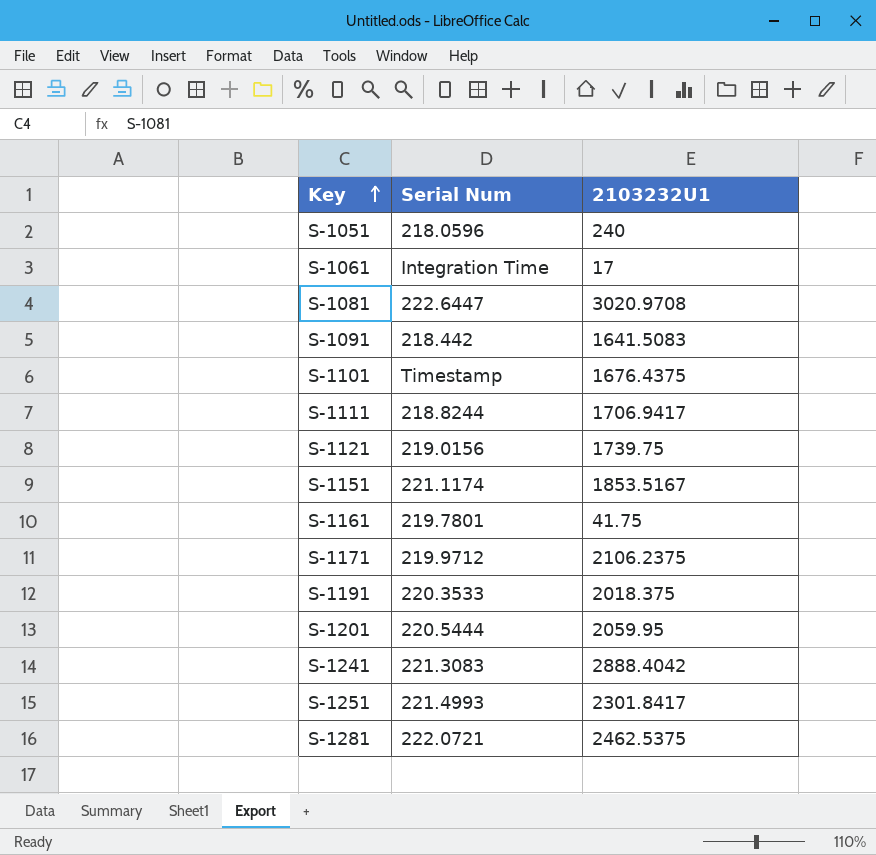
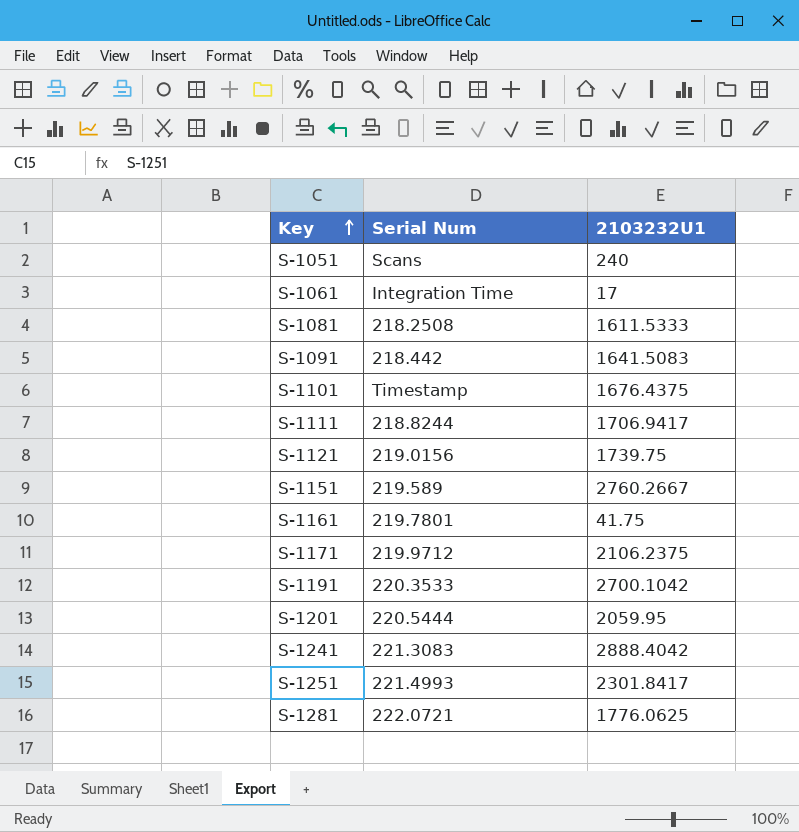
S-1051 | Serial Num: 218.0596 -> Scans
S-1081 | Serial Num: 222.6447 -> 218.2508
S-1081 | 2103232U1: 3020.9708 -> 1611.5333
S-1151 | Serial Num: 221.1174 -> 219.589
S-1151 | 2103232U1: 1853.5167 -> 2760.2667
S-1191 | 2103232U1: 2018.375 -> 2700.1042
S-1281 | 2103232U1: 2462.5375 -> 1776.0625

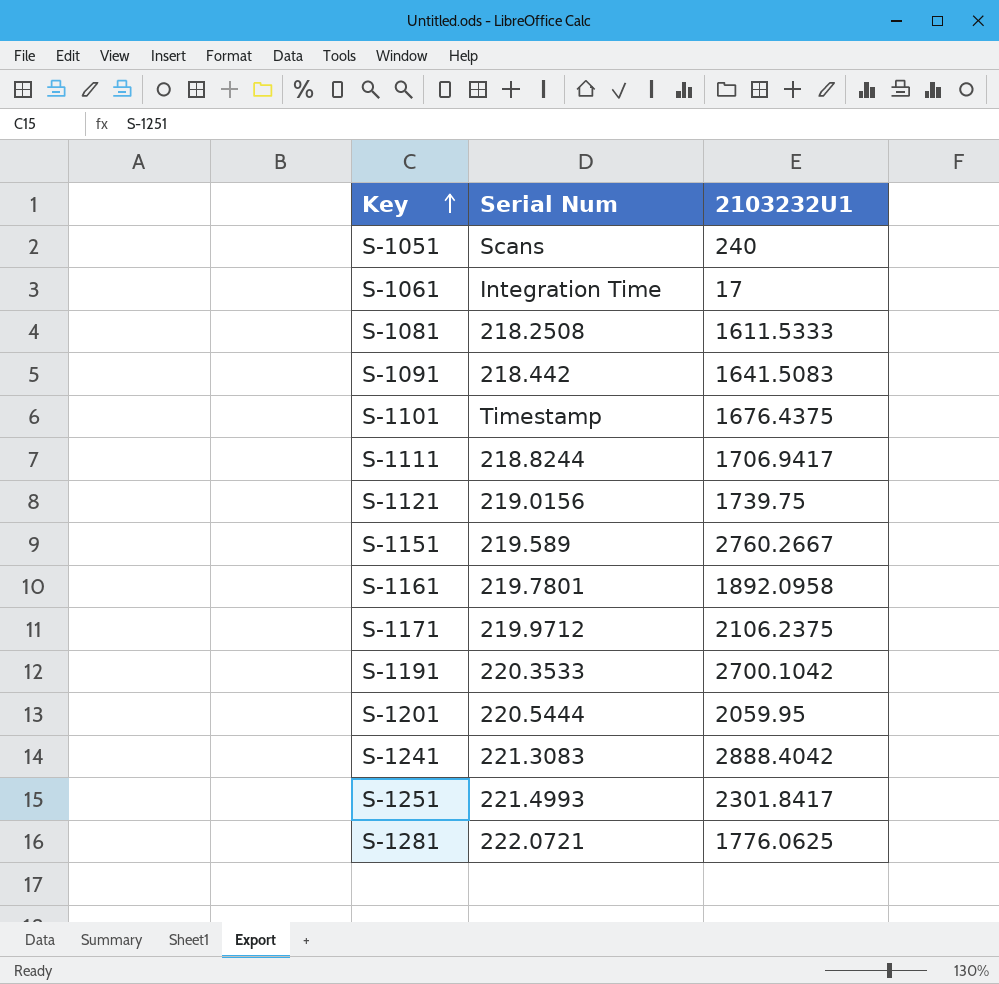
S-1161 | 2103232U1: 41.75 -> 1892.0958

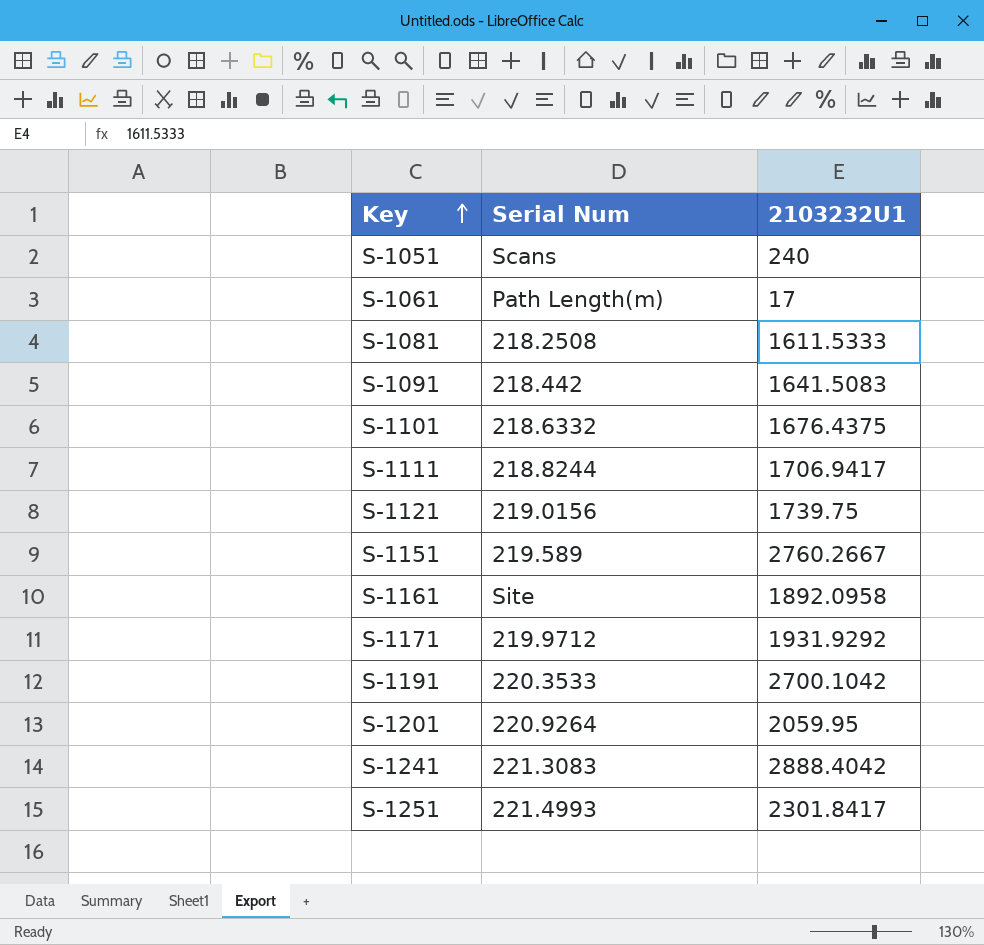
row S-1281: 222.0721 | 1776.0625 -> none
S-1061 | Serial Num: Integration Time -> Path Length(m)
S-1101 | Serial Num: Timestamp -> 218.6332
S-1161 | Serial Num: 219.7801 -> Site
S-1171 | 2103232U1: 2106.2375 -> 1931.9292
S-1201 | Serial Num: 220.5444 -> 220.9264

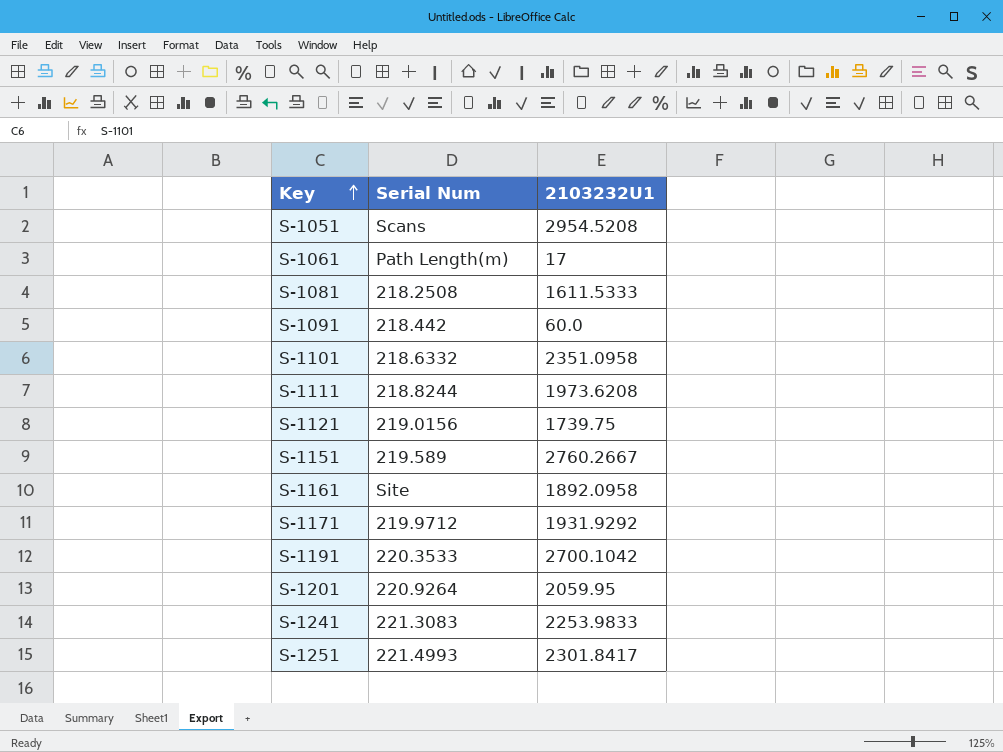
S-1051 | 2103232U1: 240 -> 2954.5208
S-1091 | 2103232U1: 1641.5083 -> 60.0
S-1101 | 2103232U1: 1676.4375 -> 2351.0958
S-1111 | 2103232U1: 1706.9417 -> 1973.6208
S-1241 | 2103232U1: 2888.4042 -> 2253.9833

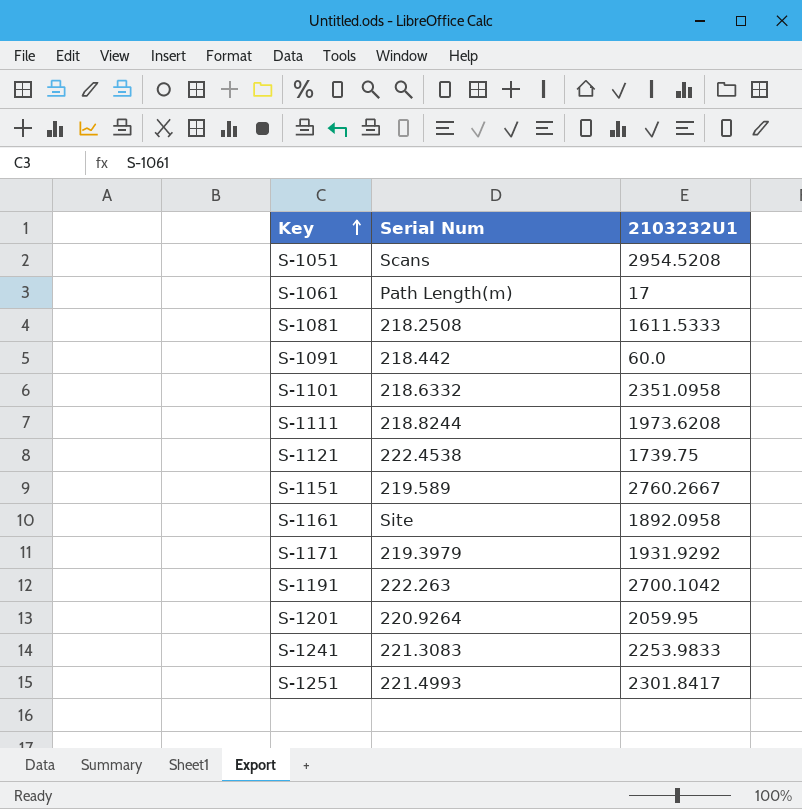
S-1121 | Serial Num: 219.0156 -> 222.4538
S-1171 | Serial Num: 219.9712 -> 219.3979
S-1191 | Serial Num: 220.3533 -> 222.263

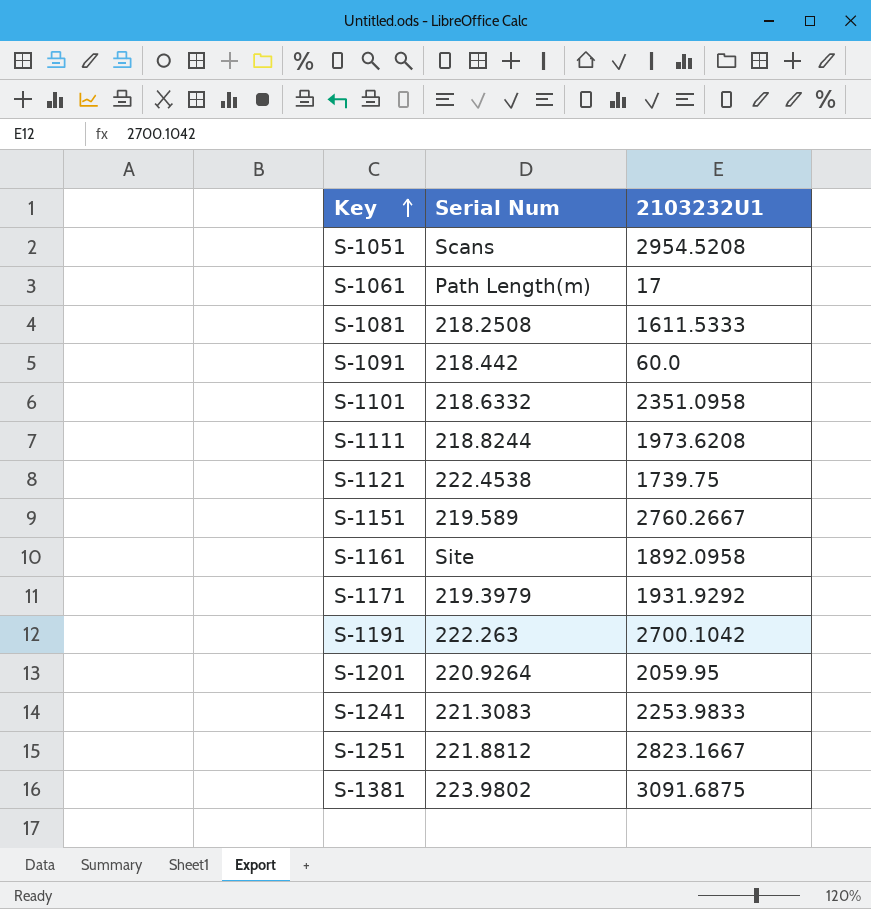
S-1251 | Serial Num: 221.4993 -> 221.8812
S-1251 | 2103232U1: 2301.8417 -> 2823.1667
row S-1381: none -> 223.9802 | 3091.6875

